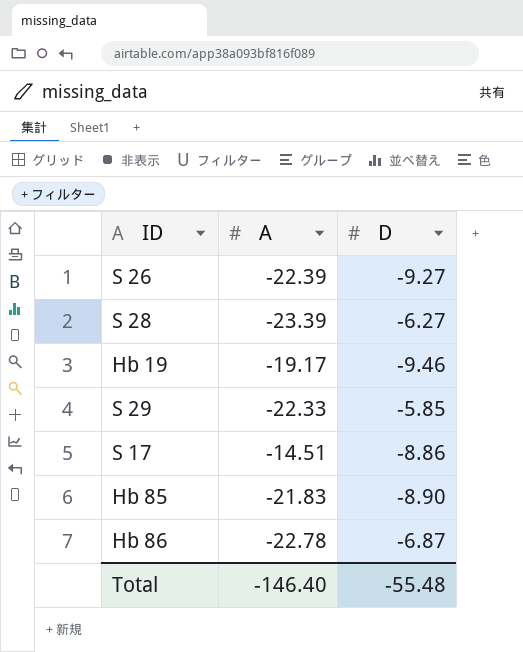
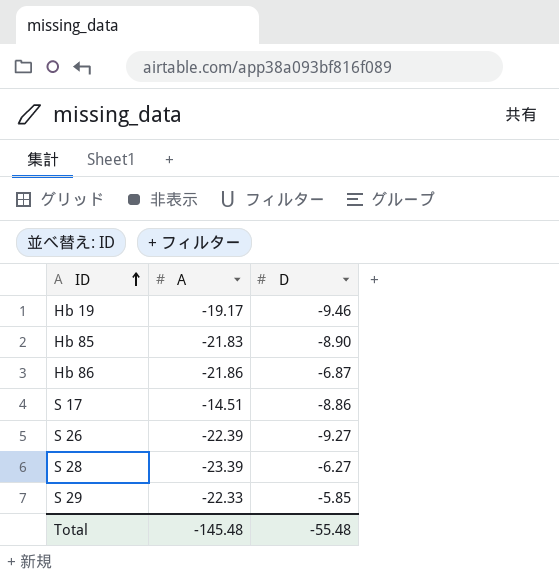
row order: none -> ID ascending
Hb 86 | A: -22.78 -> -21.86
Total | A: -146.40 -> -145.48

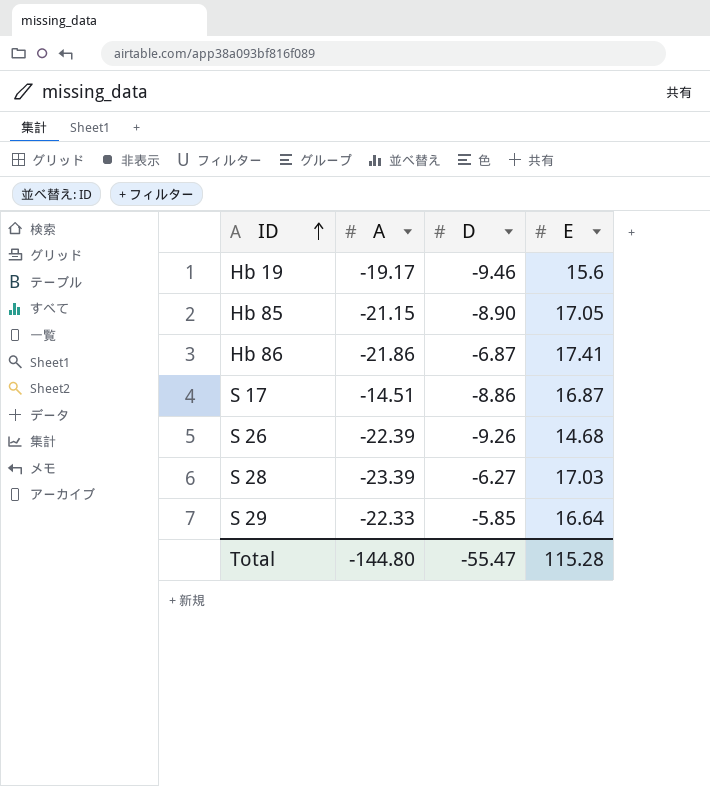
column E | position: none -> 4
Hb 85 | A: -21.83 -> -21.15
S 26 | D: -9.27 -> -9.26
Total | A: -145.48 -> -144.80
Total | D: -55.48 -> -55.47

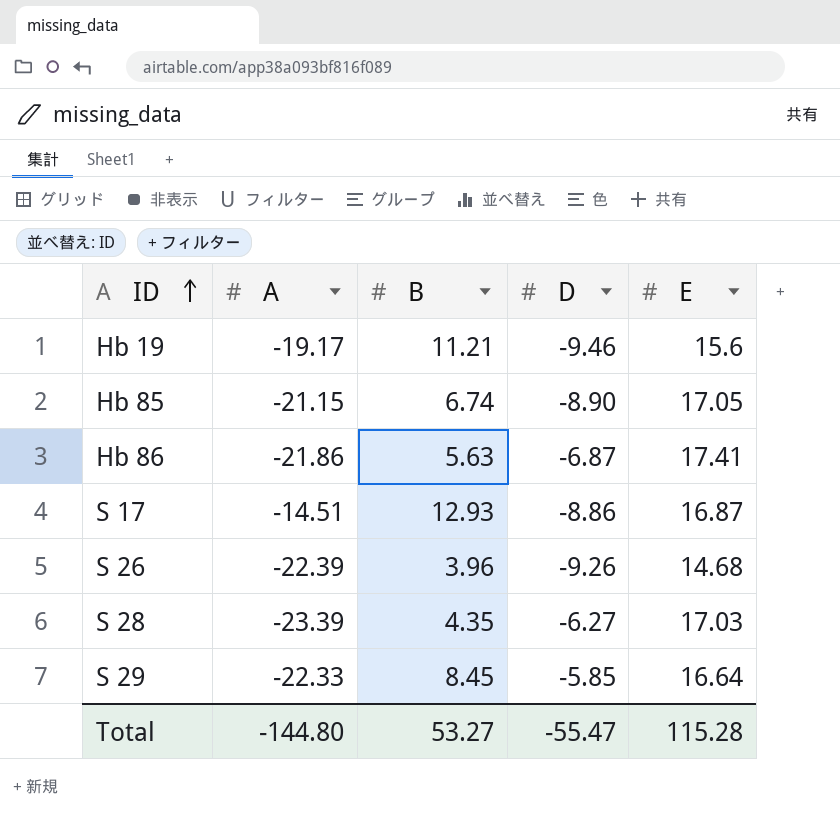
column B | position: none -> 3

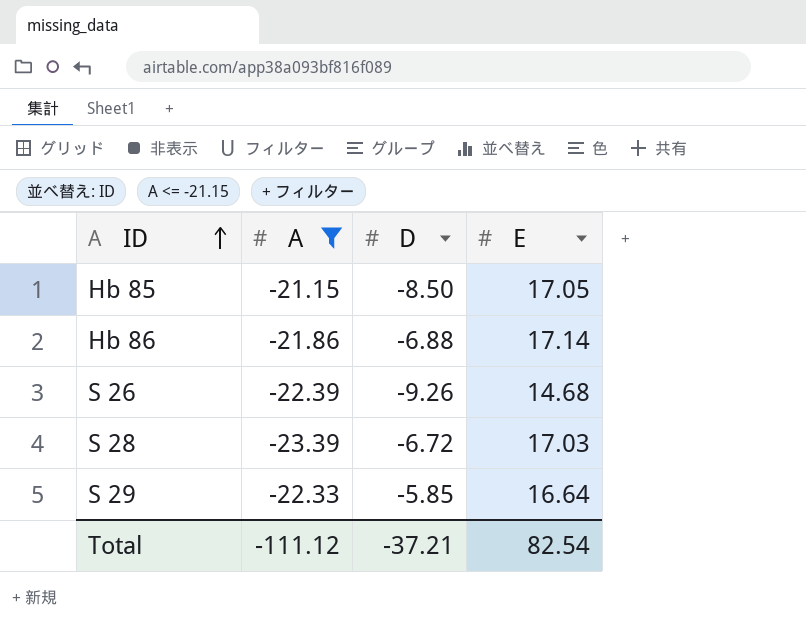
filter: none -> A <= -21.15
column B | position: 3 -> none
Hb 85 | D: -8.90 -> -8.50
Hb 86 | D: -6.87 -> -6.88
Hb 86 | E: 17.41 -> 17.14
S 28 | D: -6.27 -> -6.72
Total | A: -144.80 -> -111.12
Total | D: -55.47 -> -37.21
Total | E: 115.28 -> 82.54

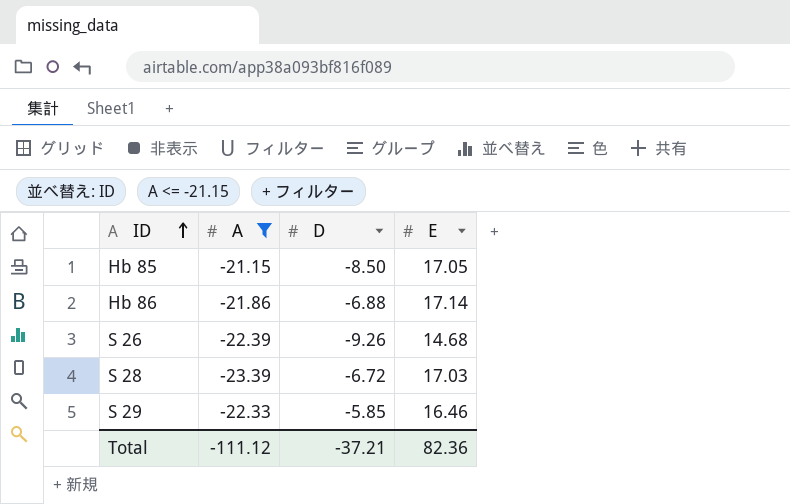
S 29 | E: 16.64 -> 16.46
Total | E: 82.54 -> 82.36

